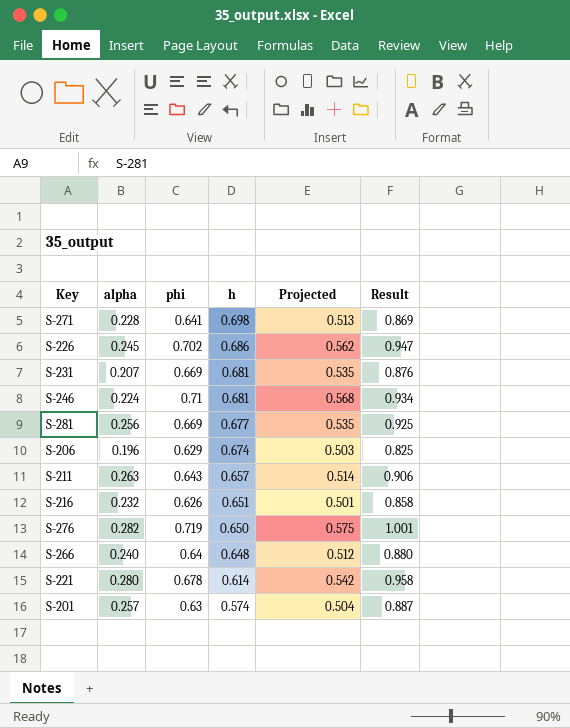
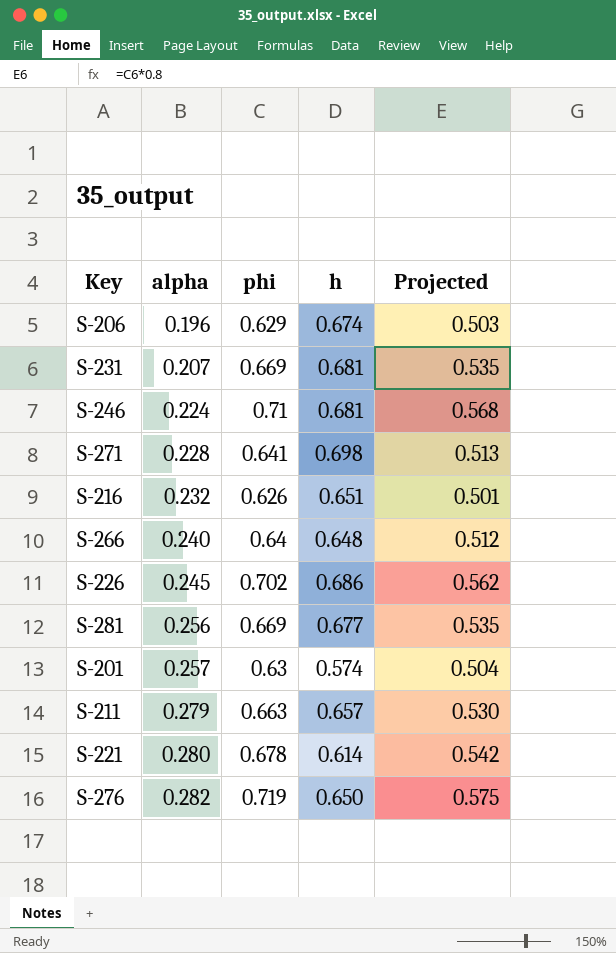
row order: h descending -> alpha ascending
column Result | formula: [alpha] + [phi] -> none
S-211 | alpha: 0.263 -> 0.279
S-211 | phi: 0.643 -> 0.663
S-211 | Projected: 0.514 -> 0.530

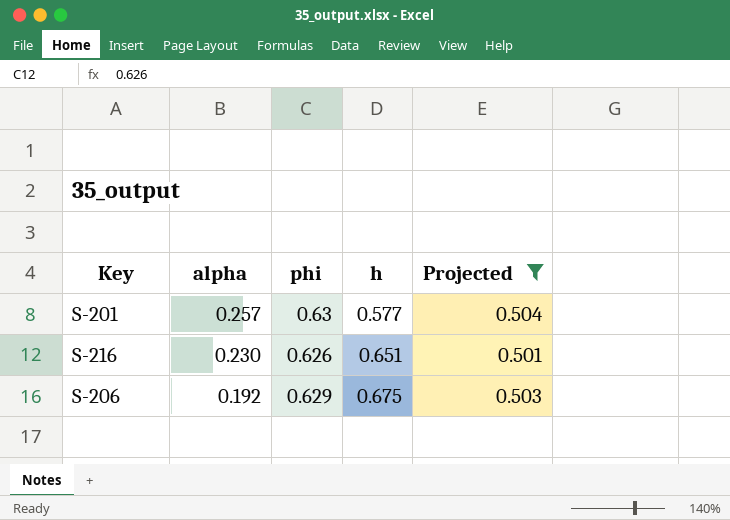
filter: none -> Projected <= 0.504
row order: alpha ascending -> alpha descending
S-201 | h: 0.574 -> 0.577
S-216 | alpha: 0.232 -> 0.230
S-206 | alpha: 0.196 -> 0.192
S-206 | h: 0.674 -> 0.675

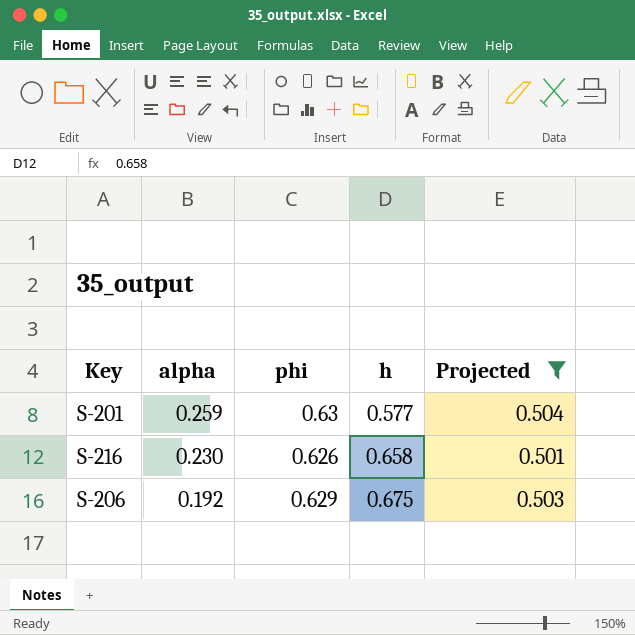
S-201 | alpha: 0.257 -> 0.259
S-216 | h: 0.651 -> 0.658

